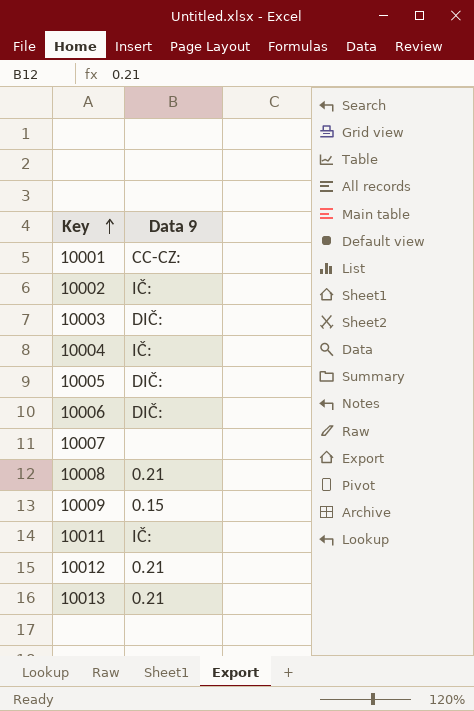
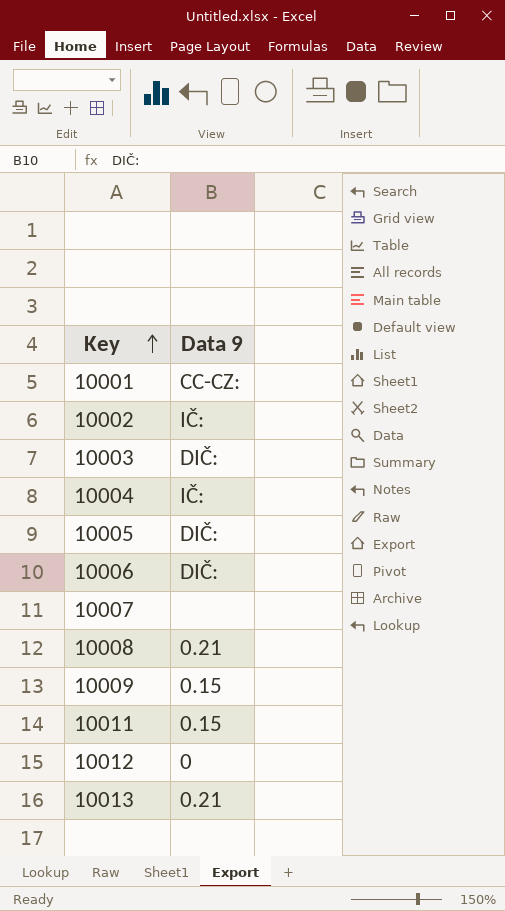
10011 | Data 9: IČ: -> 0.15
10012 | Data 9: 0.21 -> 0

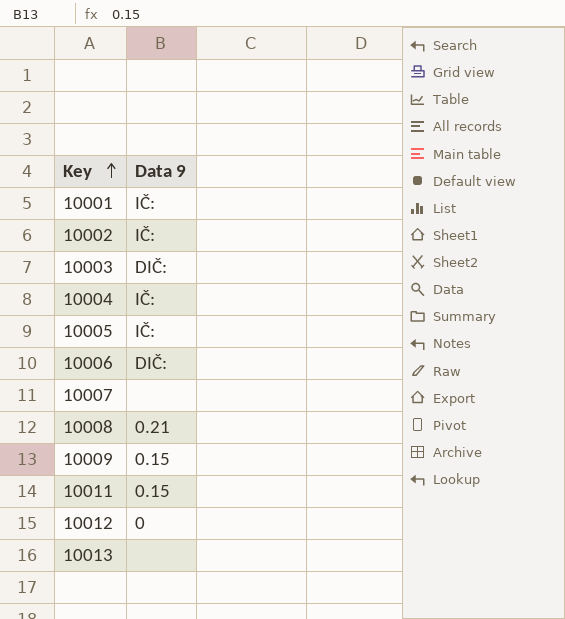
10001 | Data 9: CC-CZ: -> IČ:
10005 | Data 9: DIČ: -> IČ:
10013 | Data 9: 0.21 -> none

